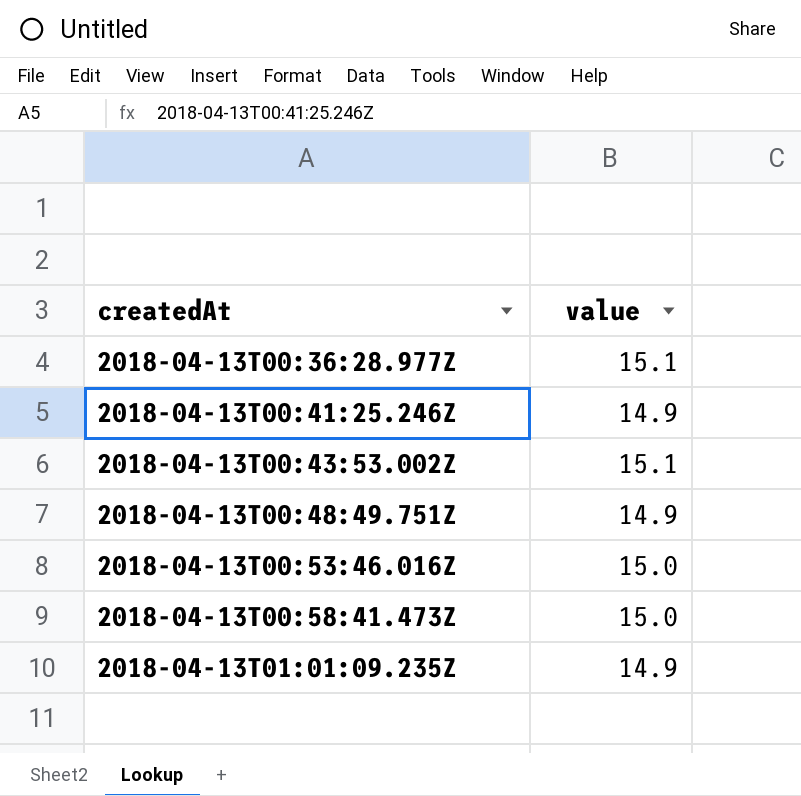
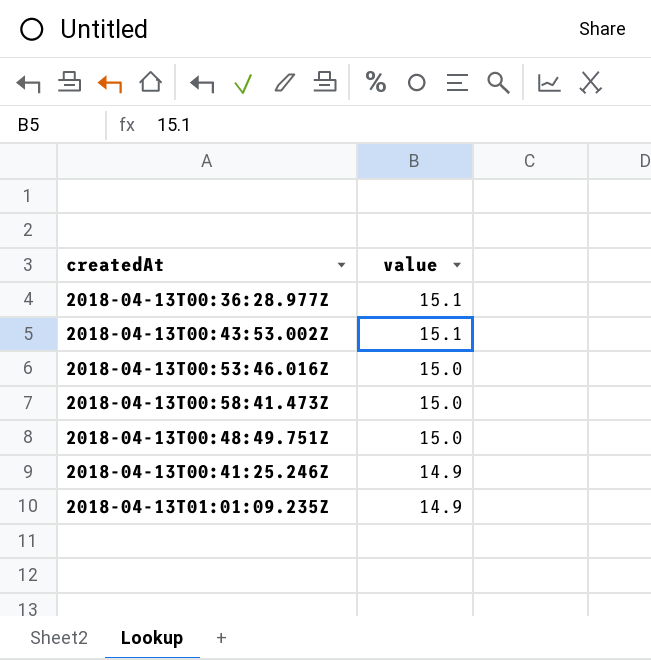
row order: createdAt ascending -> value descending
2018-04-13T00:48:49.751Z | value: 14.9 -> 15.0

